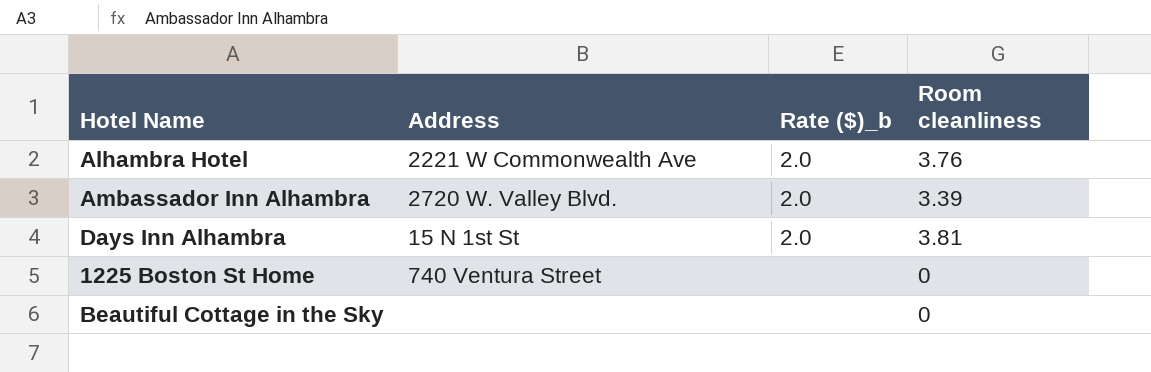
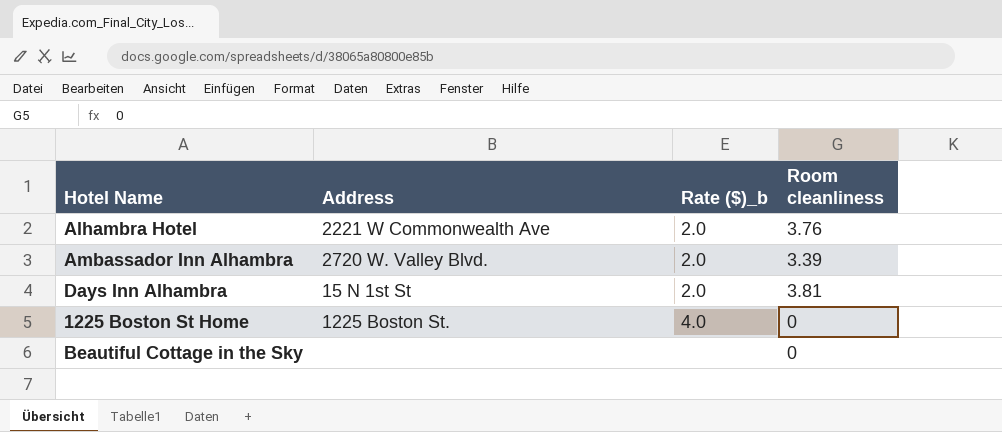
1225 Boston St Home | Address: 740 Ventura Street -> 1225 Boston St.
1225 Boston St Home | Rate ($)_b: none -> 4.0

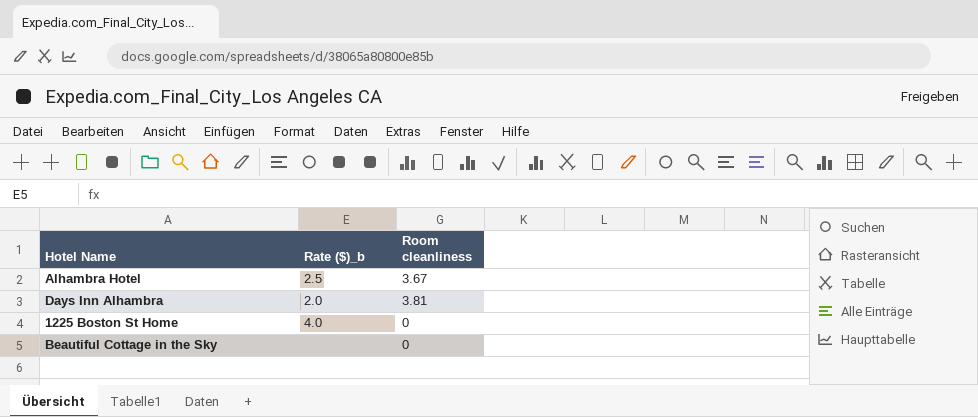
column Address | position: 2 -> none
row Ambassador Inn Alhambra: 2720 W. Valley Blvd. | 2.0 | 3.39 -> none
Alhambra Hotel | Rate ($)_b: 2.0 -> 2.5
Alhambra Hotel | Room cleanliness: 3.76 -> 3.67

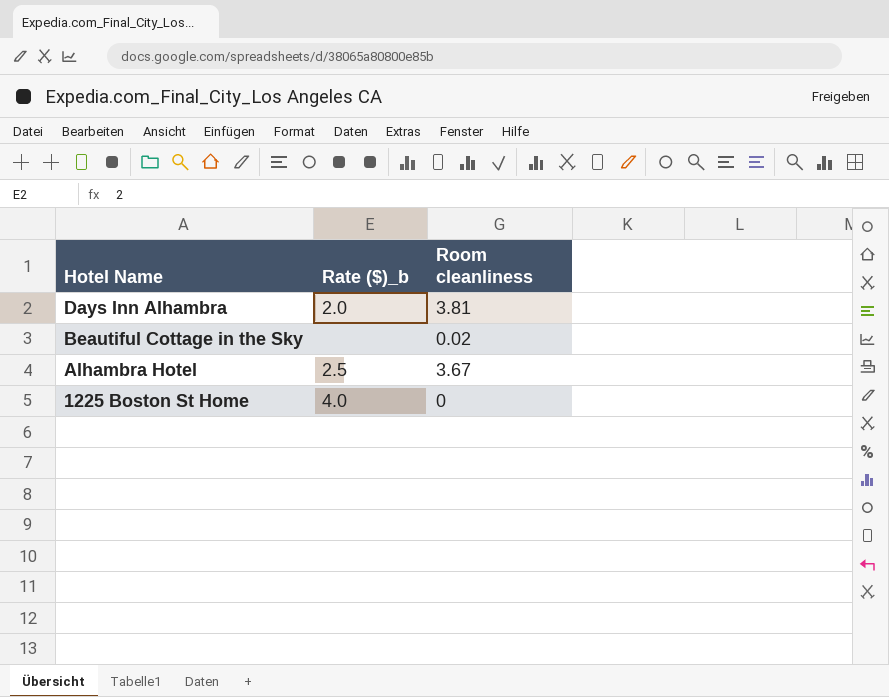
row order: none -> Hotel Name descending
Beautiful Cottage in the Sky | Room cleanliness: 0 -> 0.02

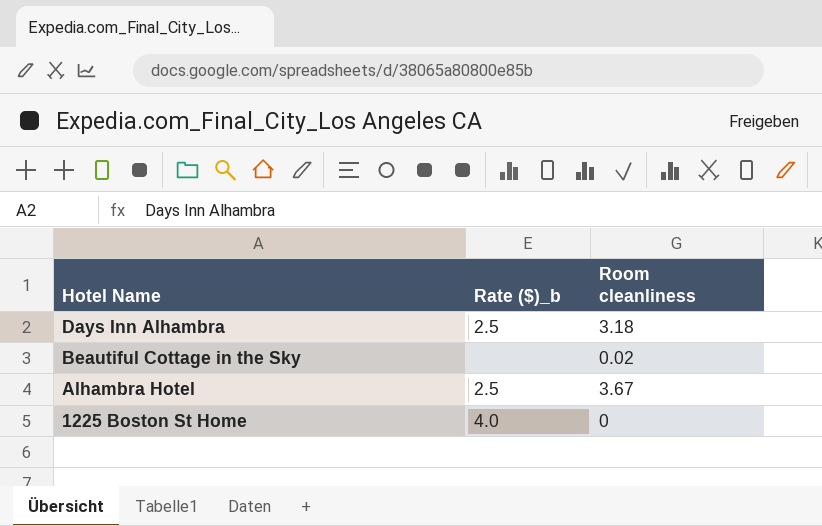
Days Inn Alhambra | Rate ($)_b: 2.0 -> 2.5
Days Inn Alhambra | Room cleanliness: 3.81 -> 3.18

